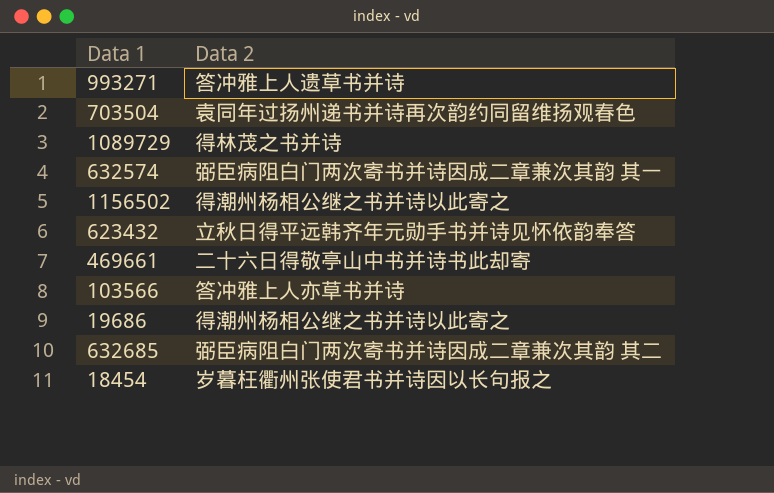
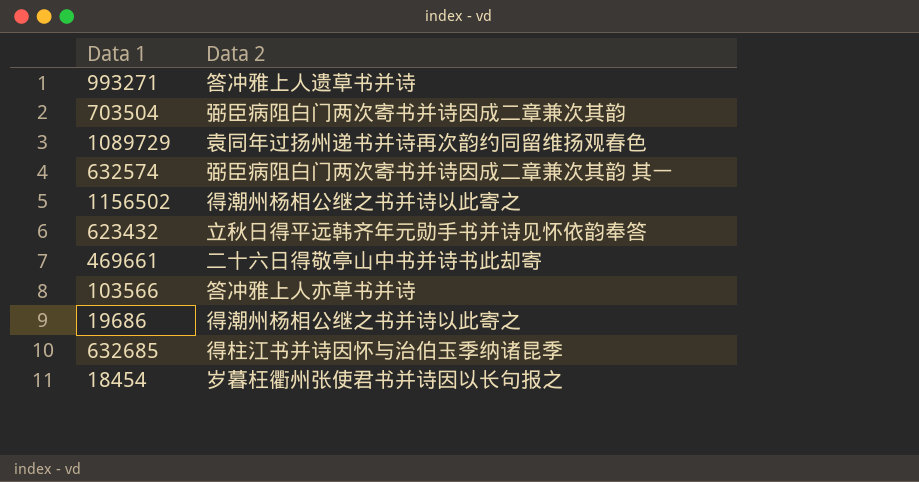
703504 | Data 2: 袁同年过扬州递书并诗再次韵约同留维扬观春色 -> 弼臣病阻白门两次寄书并诗因成二章兼次其韵
1089729 | Data 2: 得林茂之书并诗 -> 袁同年过扬州递书并诗再次韵约同留维扬观春色
632685 | Data 2: 弼臣病阻白门两次寄书并诗因成二章兼次其韵 其二 -> 得柱江书并诗因怀与治伯玉季纳诸昆季

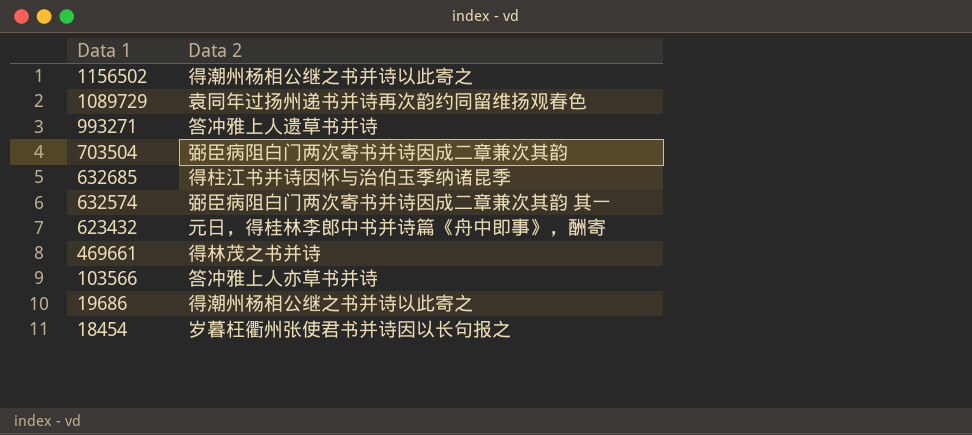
row order: none -> Data 1 descending
623432 | Data 2: 立秋日得平远韩齐年元勋手书并诗见怀依韵奉答 -> 元日，得桂林李郎中书并诗篇《舟中即事》，酬寄
469661 | Data 2: 二十六日得敬亭山中书并诗书此却寄 -> 得林茂之书并诗

